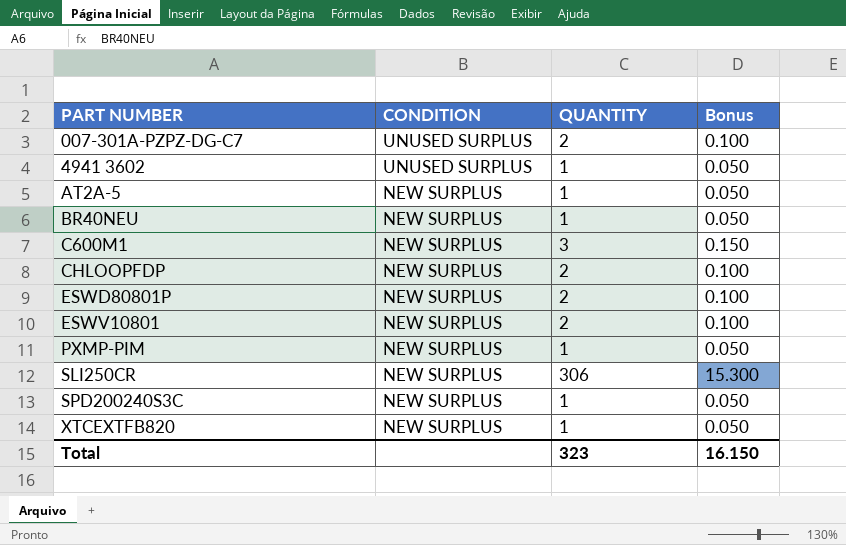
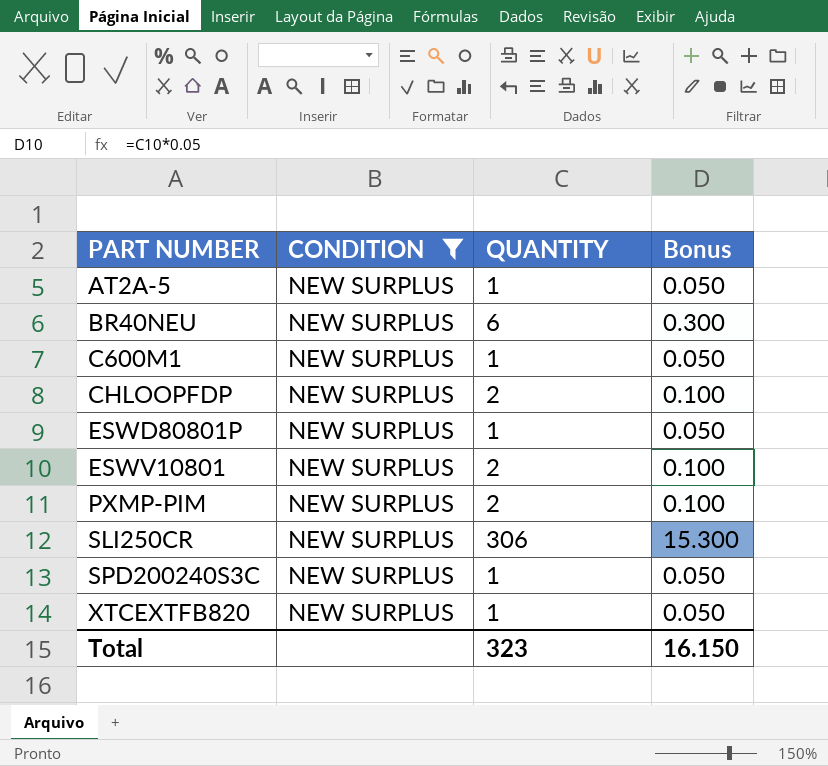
filter: none -> CONDITION = NEW SURPLUS
BR40NEU | QUANTITY: 1 -> 6
BR40NEU | Bonus: 0.050 -> 0.300
C600M1 | QUANTITY: 3 -> 1
C600M1 | Bonus: 0.150 -> 0.050
ESWD80801P | QUANTITY: 2 -> 1
ESWD80801P | Bonus: 0.100 -> 0.050
PXMP-PIM | QUANTITY: 1 -> 2
PXMP-PIM | Bonus: 0.050 -> 0.100

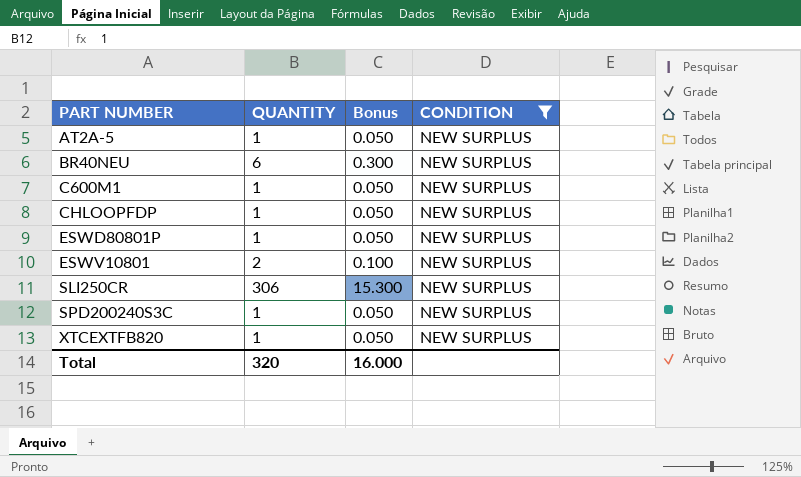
column CONDITION | position: 2 -> 4
row PXMP-PIM: NEW SURPLUS | 2 | 0.100 -> none
CHLOOPFDP | QUANTITY: 2 -> 1
CHLOOPFDP | Bonus: 0.100 -> 0.050
Total | QUANTITY: 323 -> 320
Total | Bonus: 16.150 -> 16.000

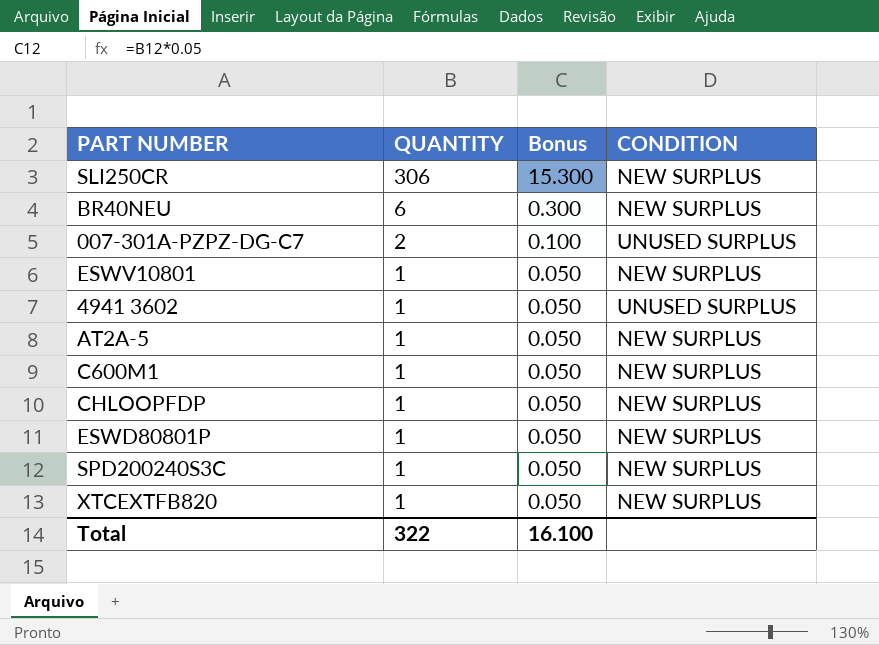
filter: CONDITION = NEW SURPLUS -> none
row order: PART NUMBER ascending -> QUANTITY descending
ESWV10801 | QUANTITY: 2 -> 1
ESWV10801 | Bonus: 0.100 -> 0.050
Total | QUANTITY: 320 -> 322
Total | Bonus: 16.000 -> 16.100

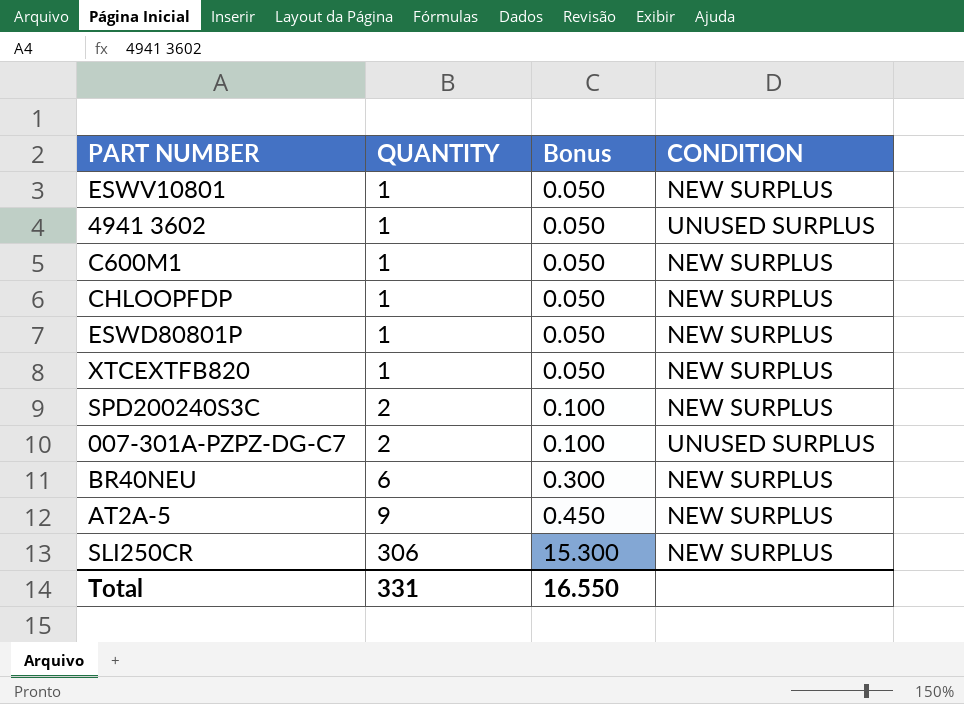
row order: QUANTITY descending -> QUANTITY ascending
SPD200240S3C | QUANTITY: 1 -> 2
SPD200240S3C | Bonus: 0.050 -> 0.100
AT2A-5 | QUANTITY: 1 -> 9
AT2A-5 | Bonus: 0.050 -> 0.450
Total | QUANTITY: 322 -> 331
Total | Bonus: 16.100 -> 16.550

